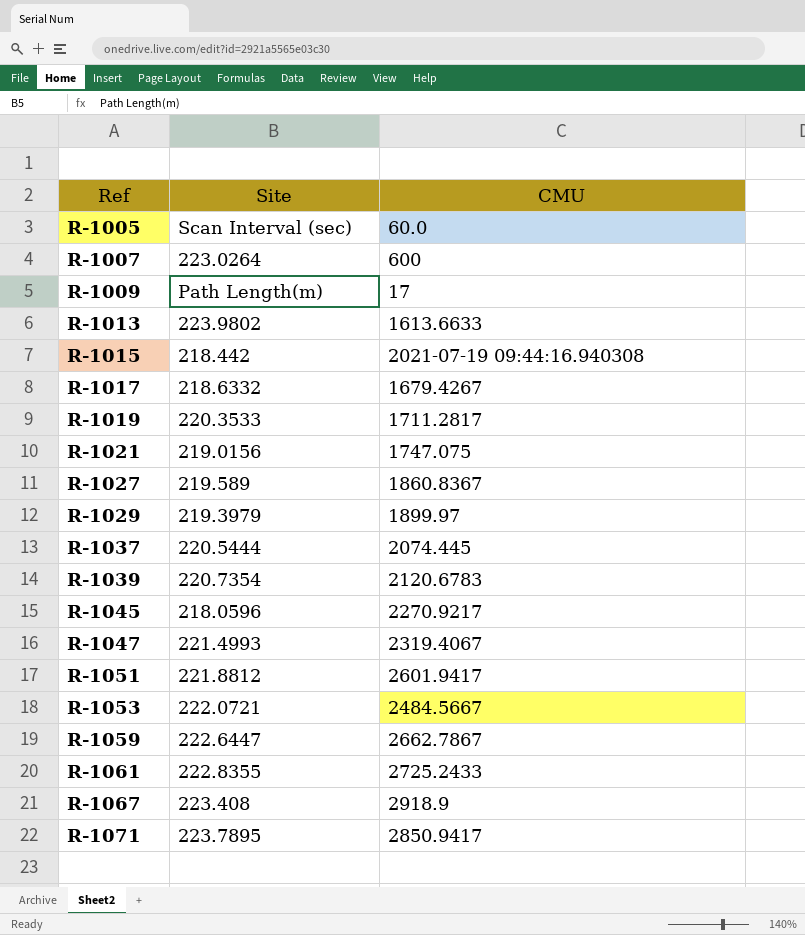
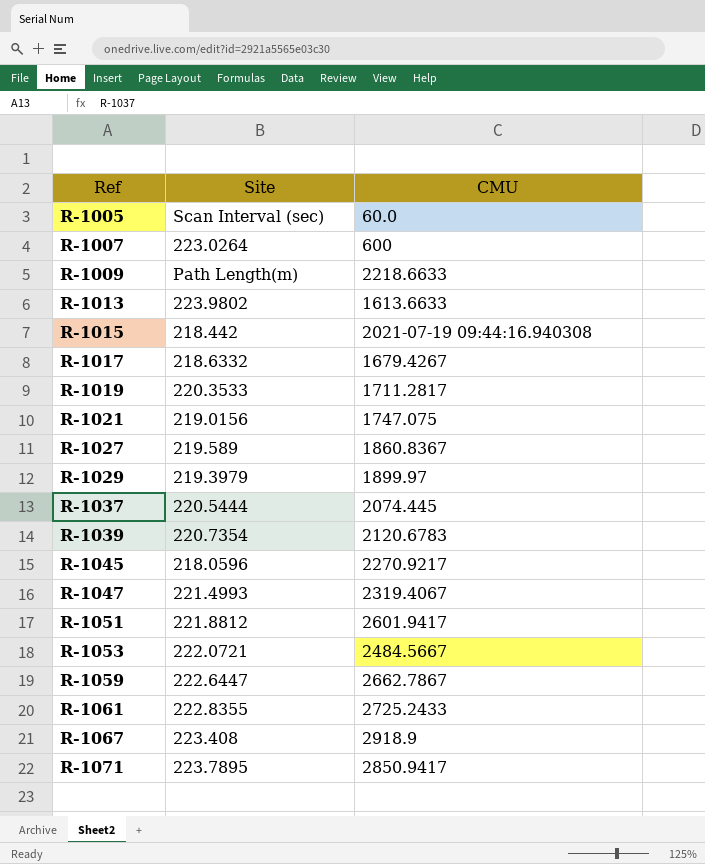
R-1009 | CMU: 17 -> 2218.6633

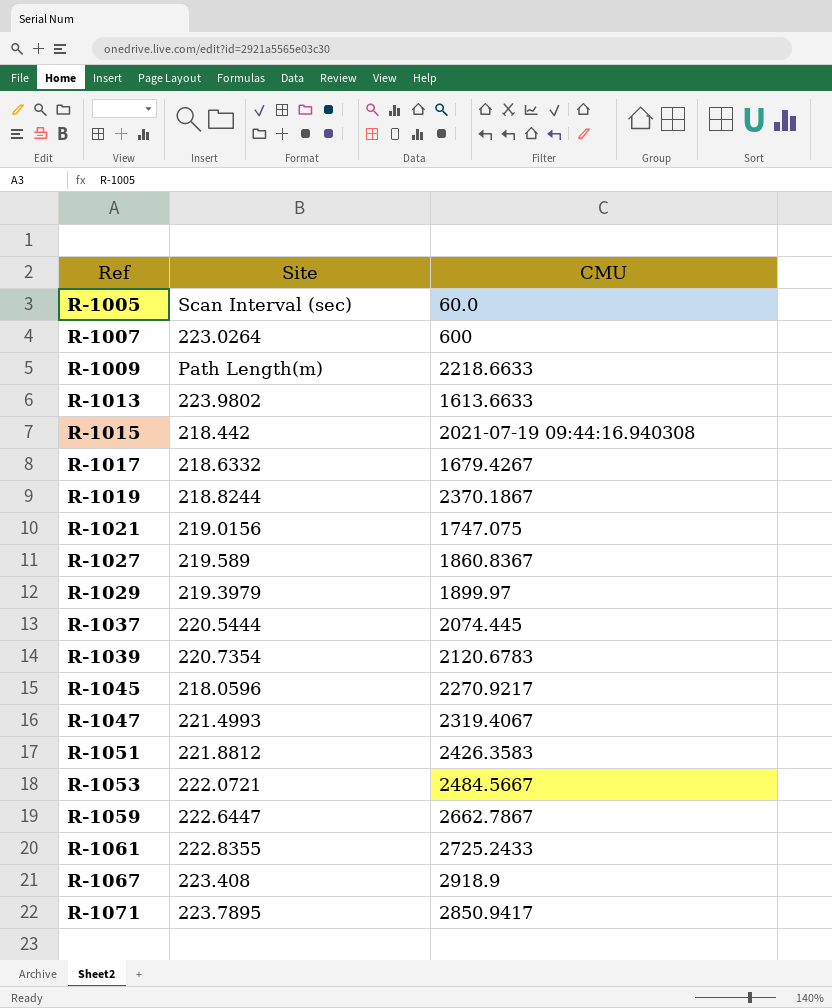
R-1019 | Site: 220.3533 -> 218.8244
R-1019 | CMU: 1711.2817 -> 2370.1867
R-1051 | CMU: 2601.9417 -> 2426.3583

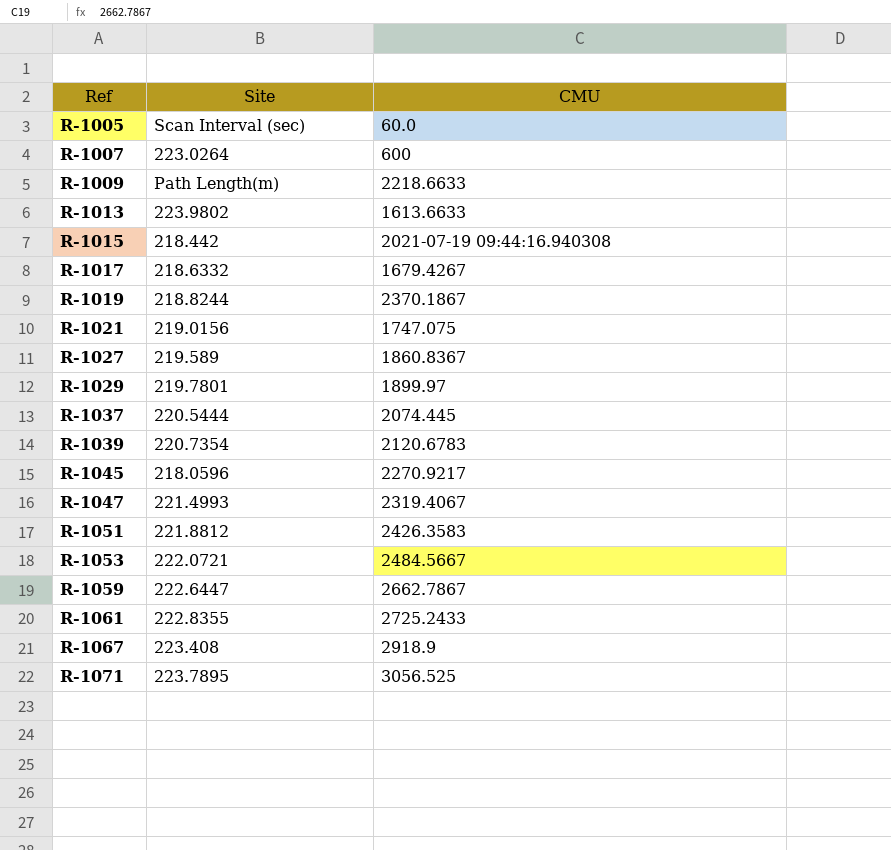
R-1029 | Site: 219.3979 -> 219.7801
R-1071 | CMU: 2850.9417 -> 3056.525

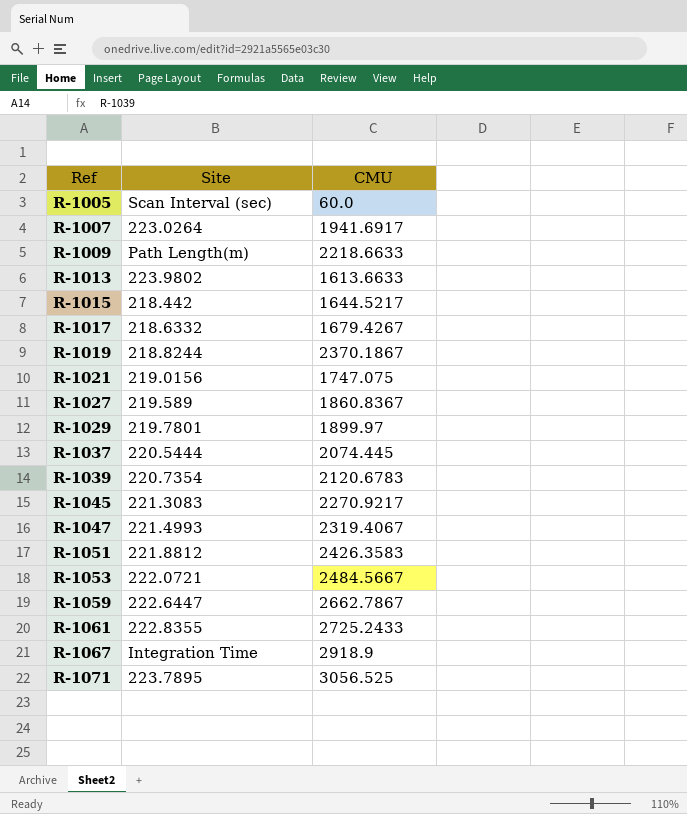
R-1007 | CMU: 600 -> 1941.6917
R-1015 | CMU: 2021-07-19 09:44:16.940308 -> 1644.5217
R-1045 | Site: 218.0596 -> 221.3083
R-1067 | Site: 223.408 -> Integration Time

